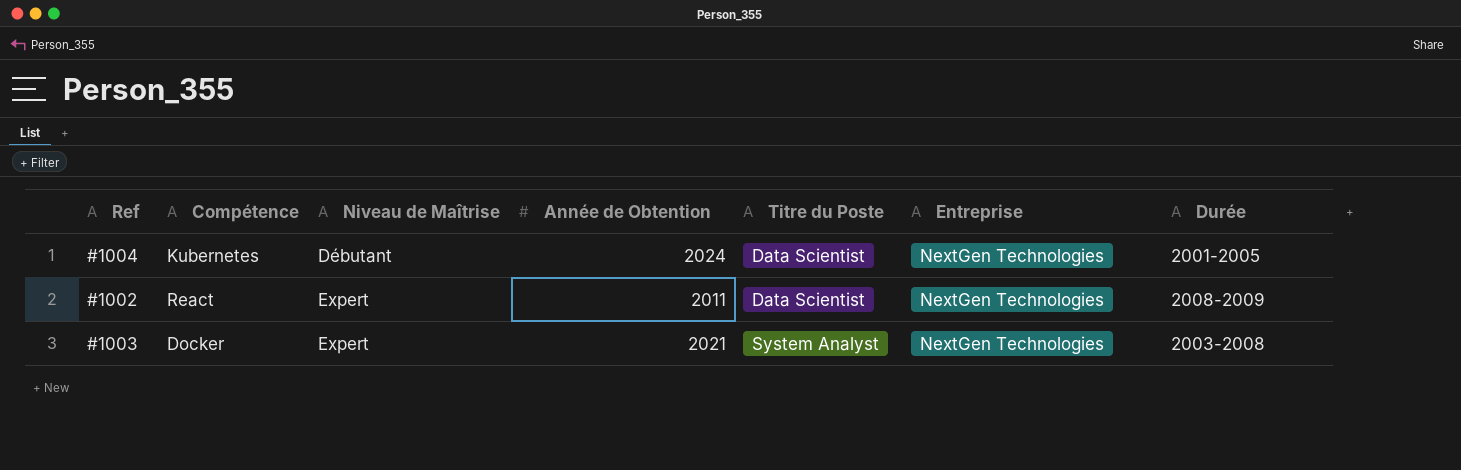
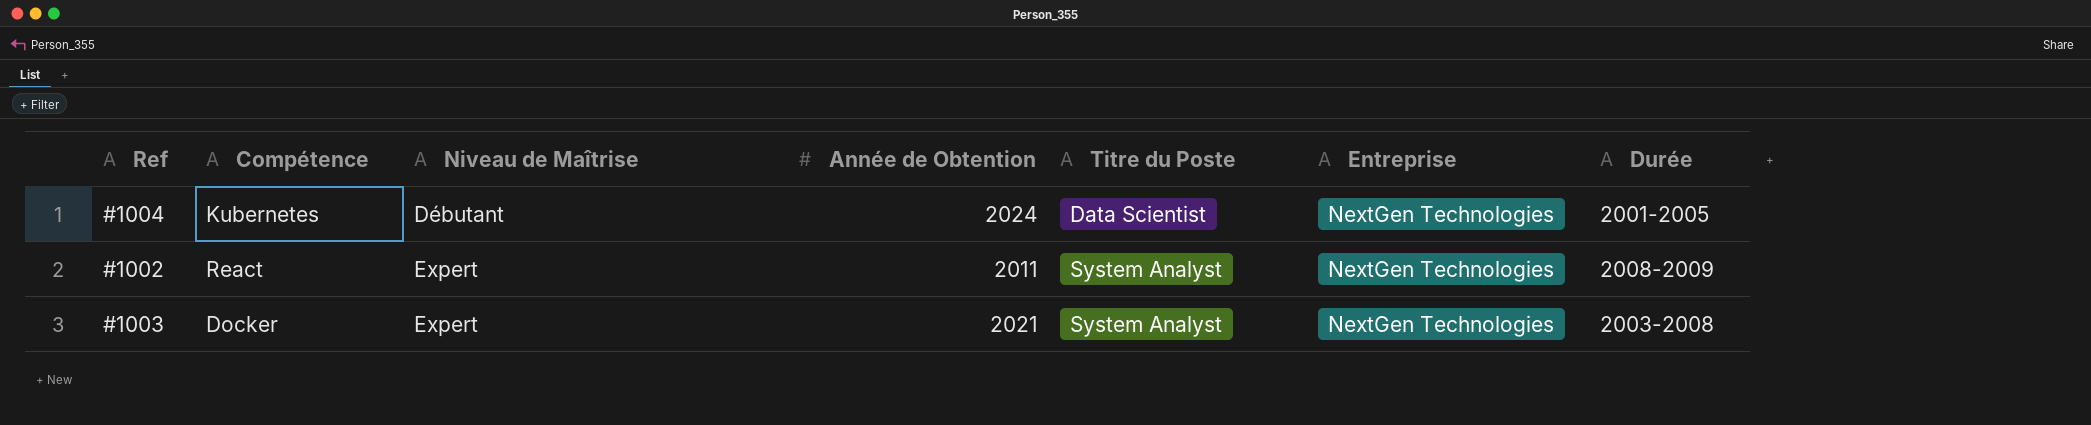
#1002 | Titre du Poste: Data Scientist -> System Analyst

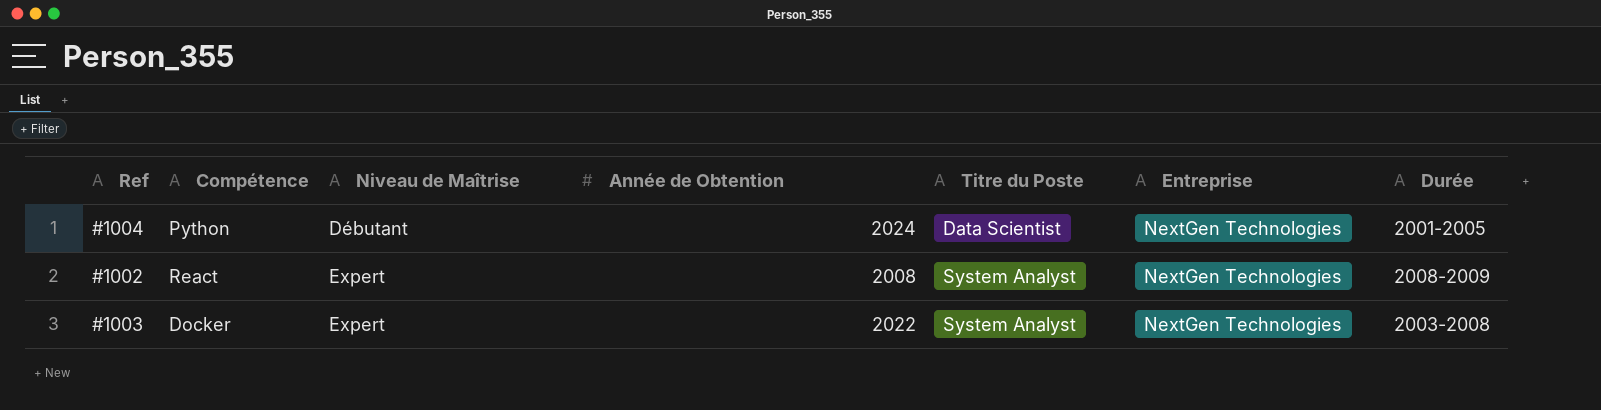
#1004 | Compétence: Kubernetes -> Python
#1002 | Année de Obtention: 2011 -> 2008
#1003 | Année de Obtention: 2021 -> 2022

